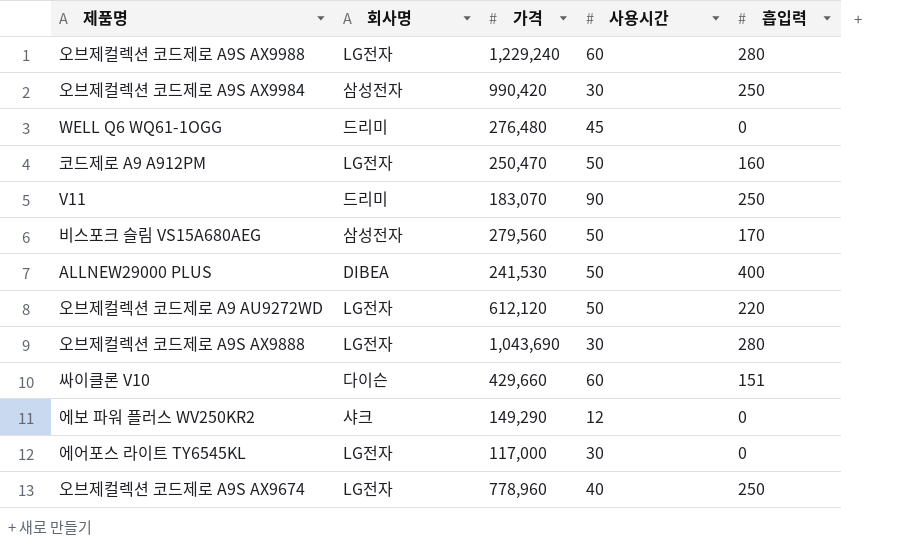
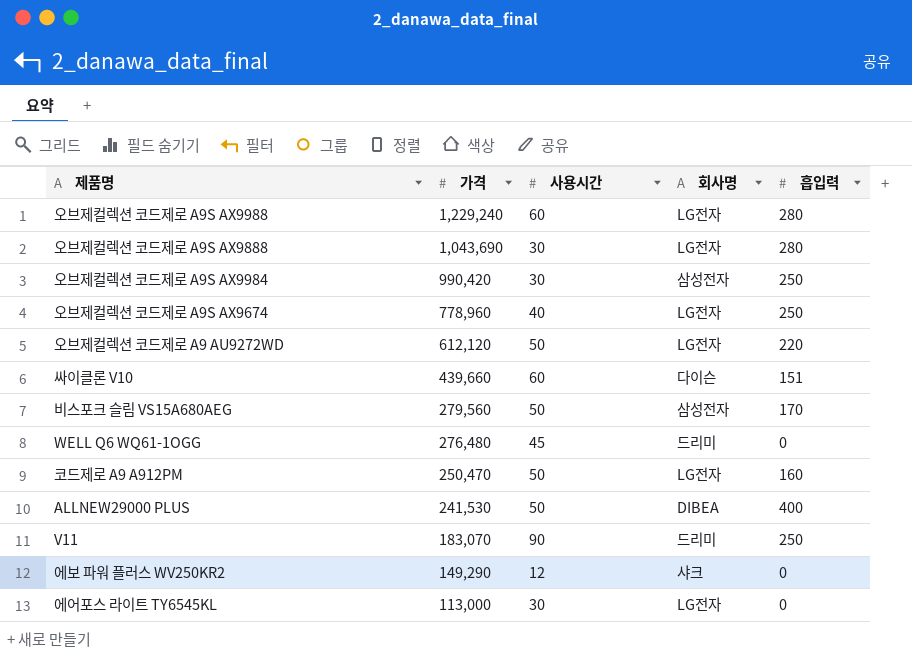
row order: none -> 가격 descending
column 회사명 | position: 2 -> 4
싸이클론 V10 | 가격: 429,660 -> 439,660
에어포스 라이트 TY6545KL | 가격: 117,000 -> 113,000

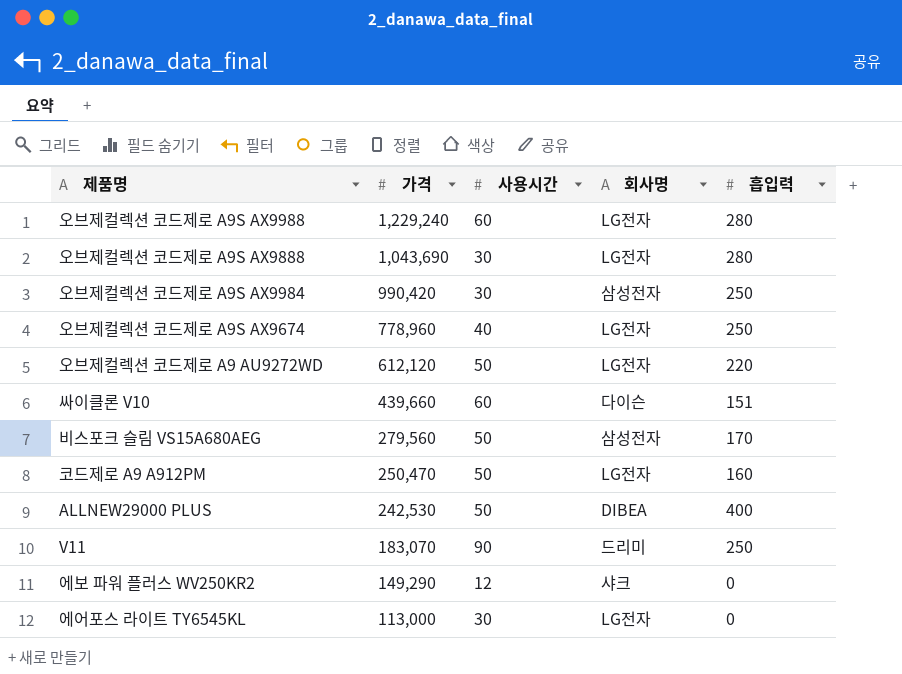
row WELL Q6 WQ61-1OGG: 276,480 | 45 | 드리미 | 0 -> none
ALLNEW29000 PLUS | 가격: 241,530 -> 242,530

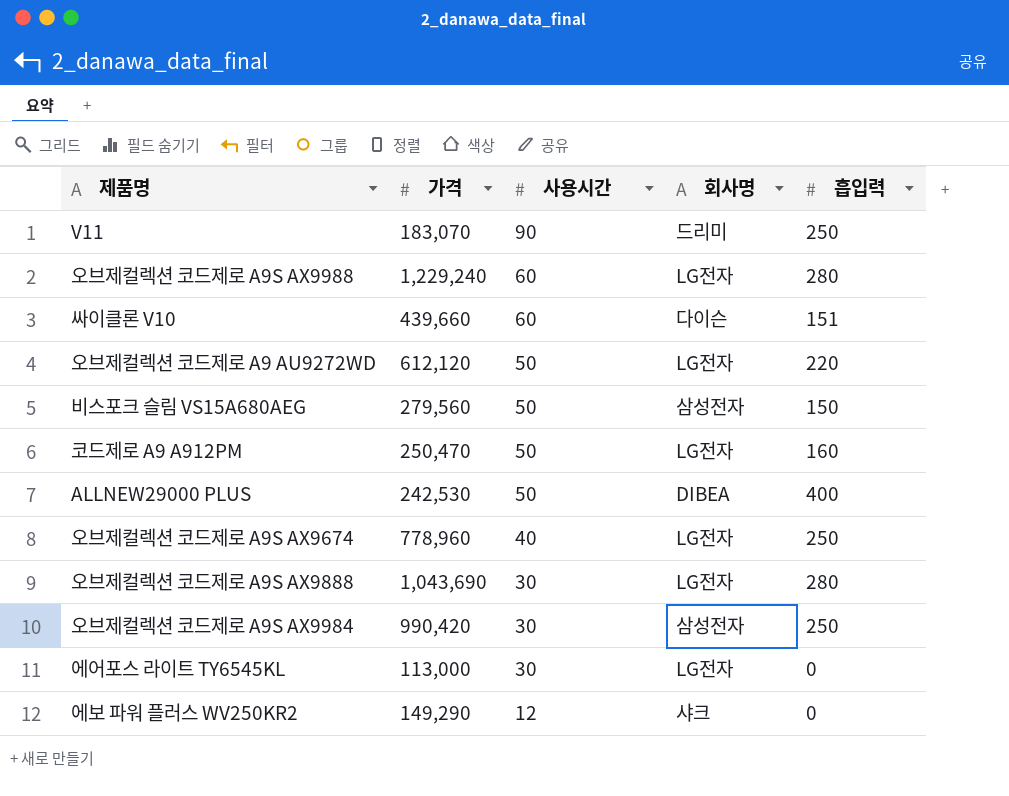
row order: 가격 descending -> 사용시간 descending
비스포크 슬림 VS15A680AEG | 흡입력: 170 -> 150

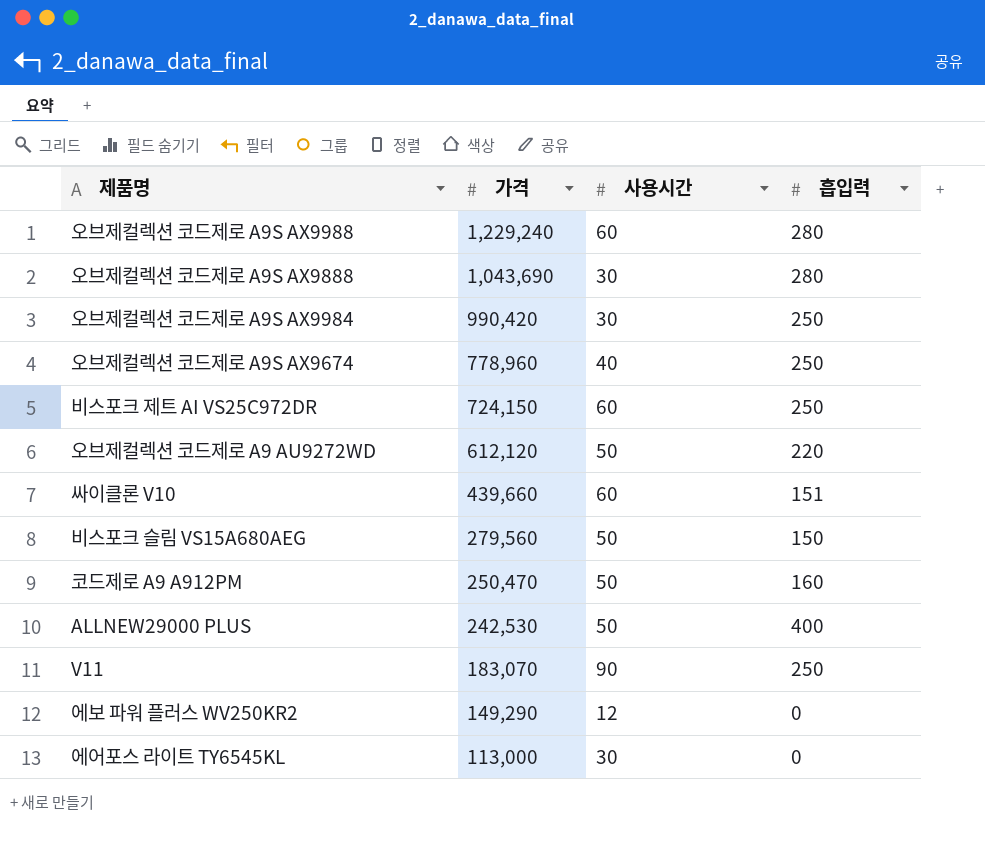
row order: 사용시간 descending -> 가격 descending
column 회사명 | position: 4 -> none
row 비스포크 제트 AI VS25C972DR: none -> 724,150 | 60 | 250

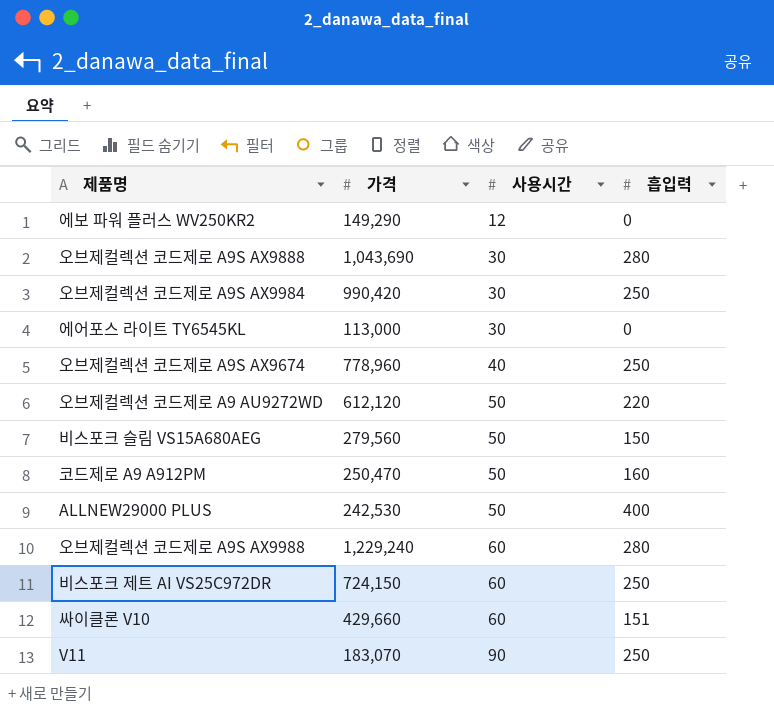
row order: 가격 descending -> 사용시간 ascending
싸이클론 V10 | 가격: 439,660 -> 429,660

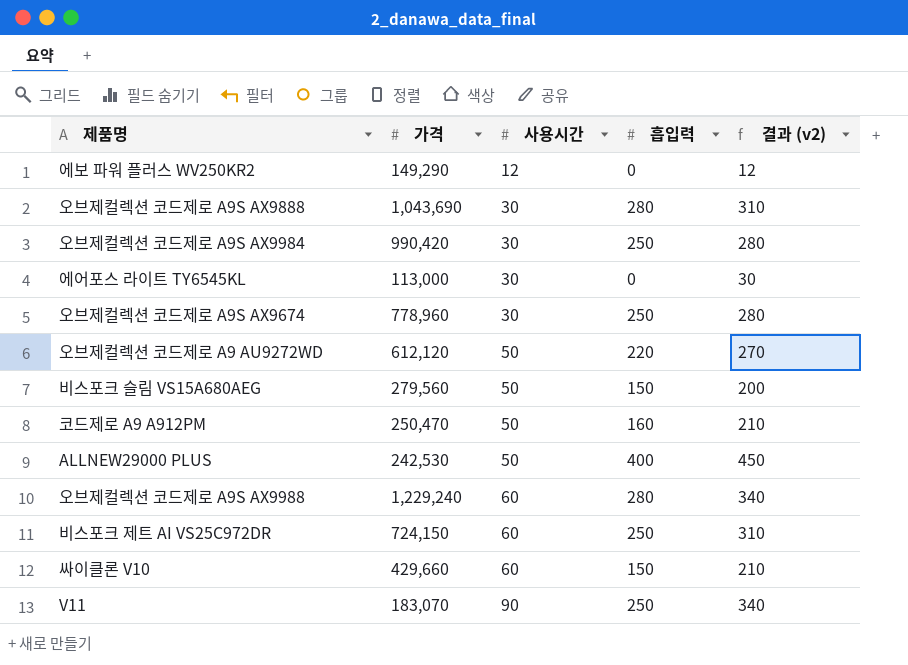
column 결과 (v2) | formula: none -> [사용시간] + [흡입력]
오브제컬렉션 코드제로 A9S AX9674 | 사용시간: 40 -> 30
싸이클론 V10 | 흡입력: 151 -> 150

